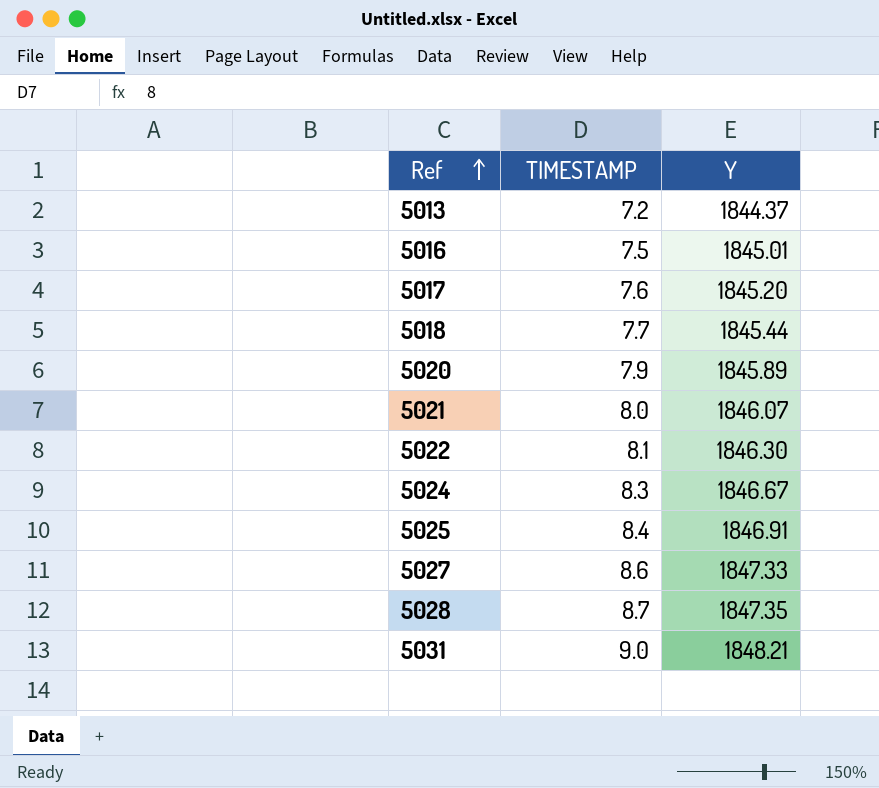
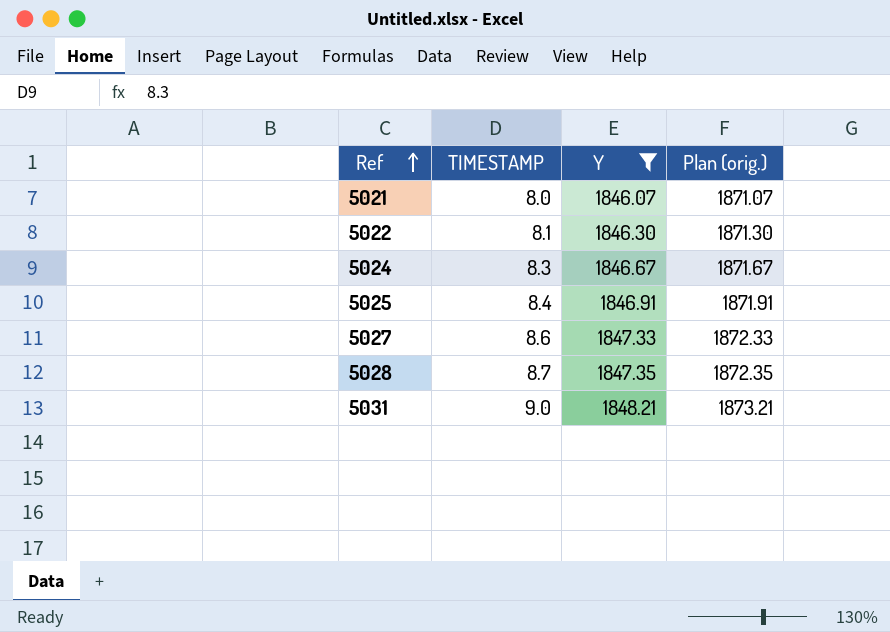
filter: none -> Y >= 1846.07
column Plan (orig.) | formula: none -> [Y] + 25

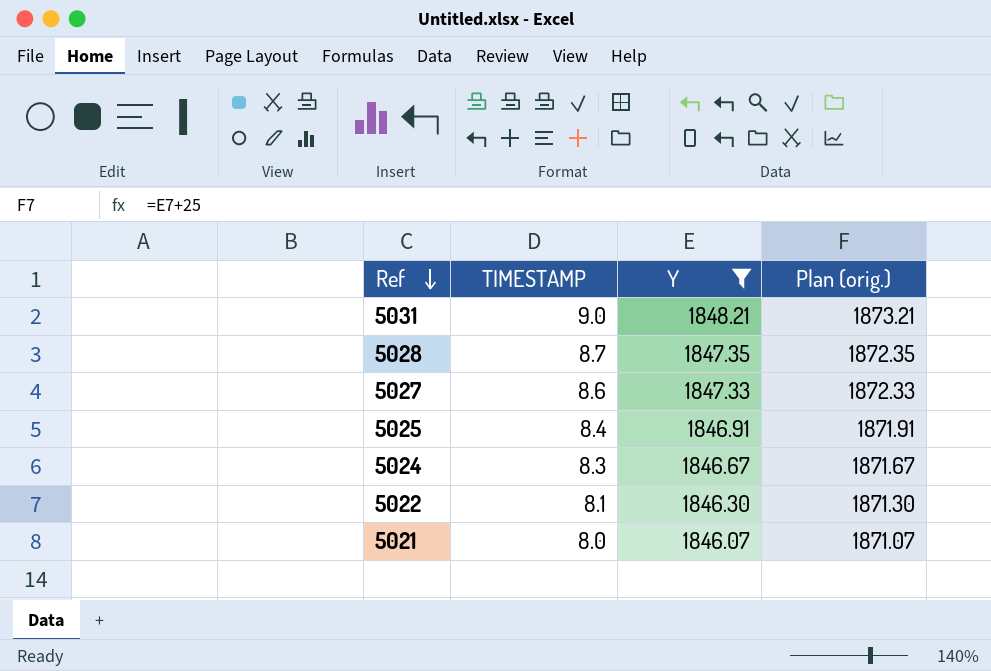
row order: Ref ascending -> Ref descending

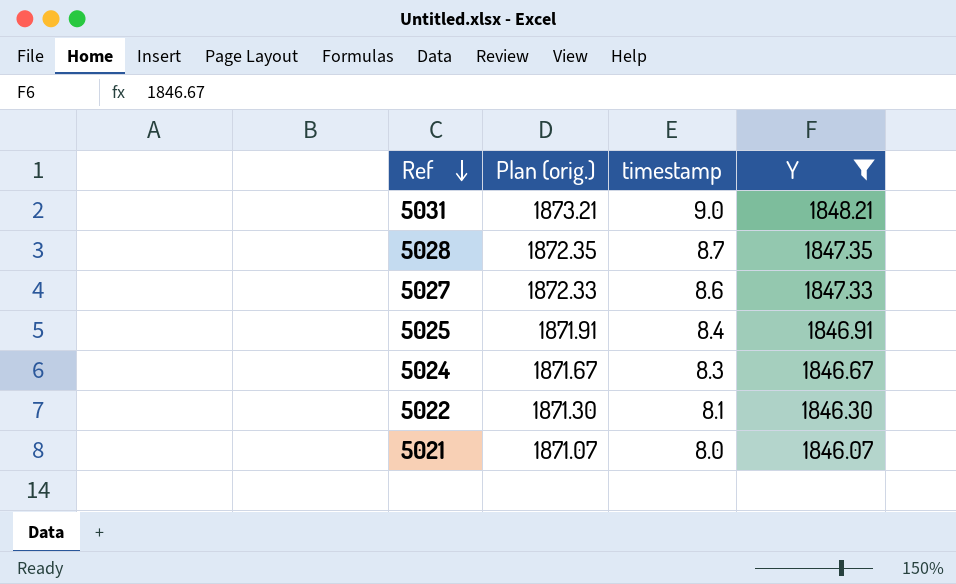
column Plan (orig.) | position: 4 -> 2
column name: TIMESTAMP -> timestamp

